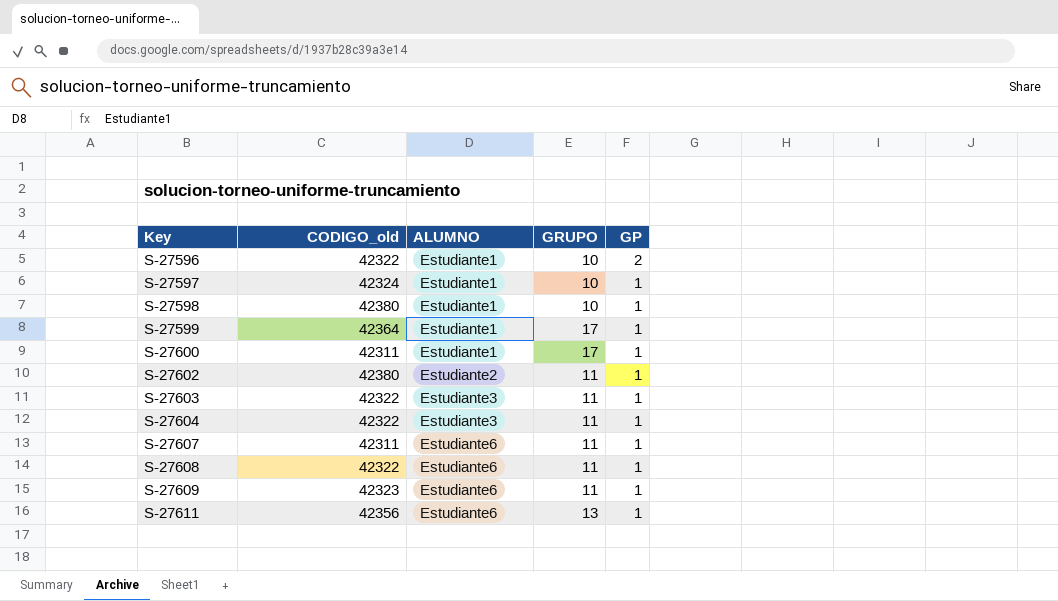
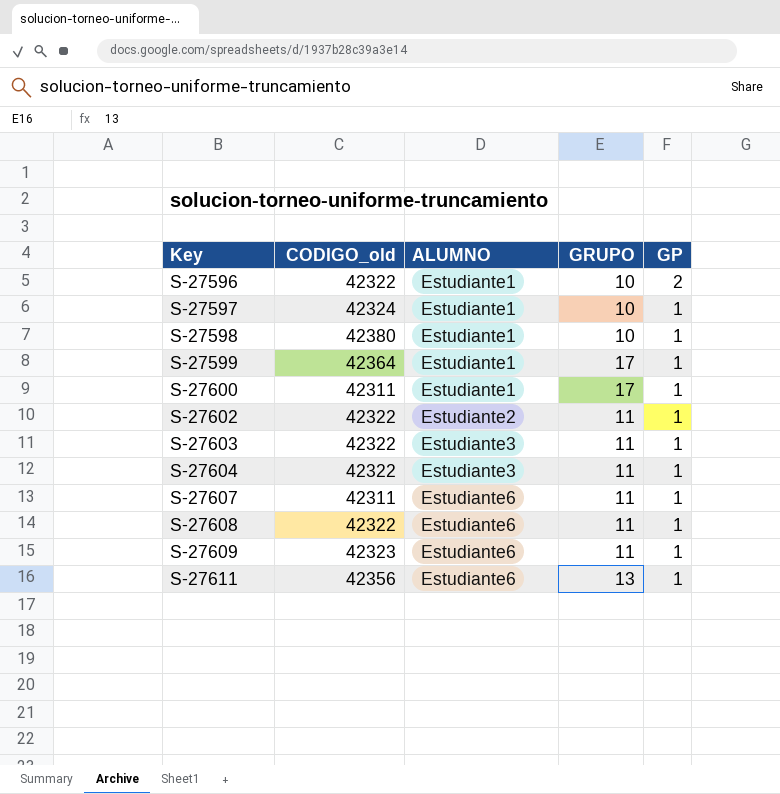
S-27602 | CODIGO_old: 42380 -> 42322

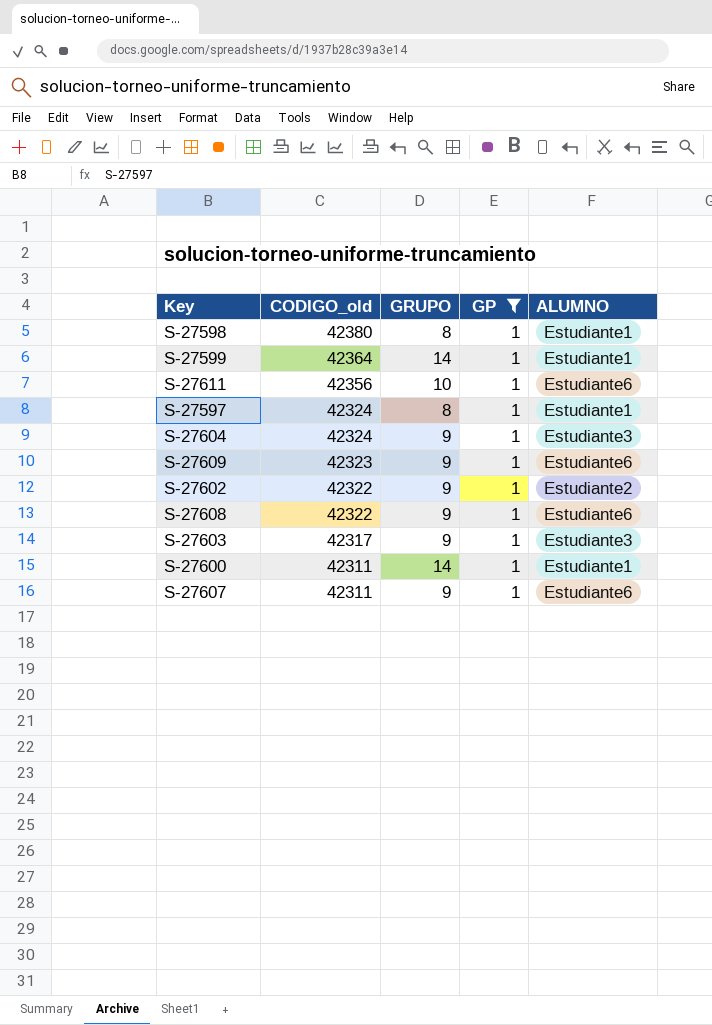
filter: none -> GP = 1
row order: Key ascending -> CODIGO_old descending
column ALUMNO | position: 3 -> 5
S-27598 | GRUPO: 10 -> 8
S-27599 | GRUPO: 17 -> 14
S-27611 | GRUPO: 13 -> 10
S-27597 | GRUPO: 10 -> 8
S-27604 | CODIGO_old: 42322 -> 42324
S-27604 | GRUPO: 11 -> 9
S-27609 | GRUPO: 11 -> 9
S-27602 | GRUPO: 11 -> 9
S-27608 | GRUPO: 11 -> 9
S-27603 | CODIGO_old: 42322 -> 42317
S-27603 | GRUPO: 11 -> 9
S-27600 | GRUPO: 17 -> 14
S-27607 | GRUPO: 11 -> 9

